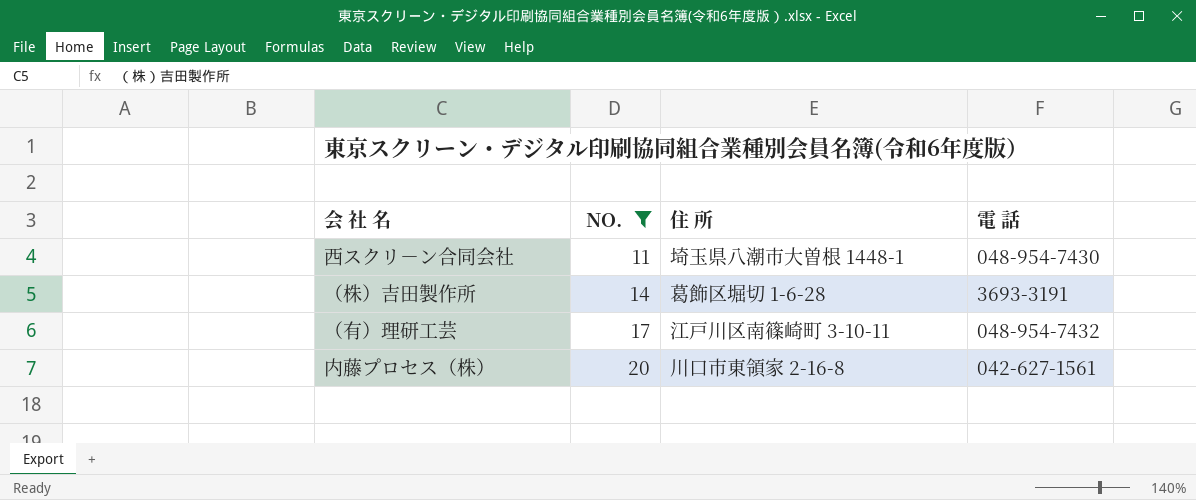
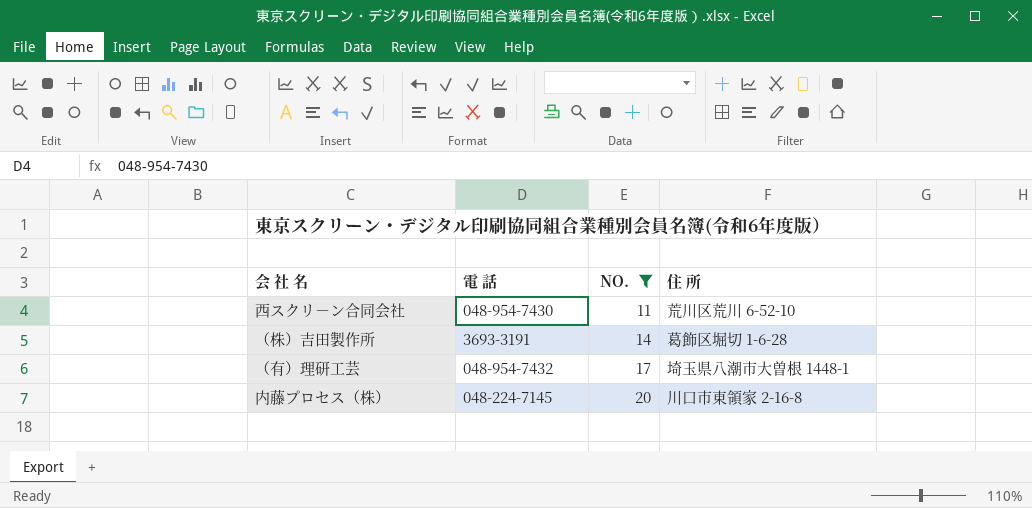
column 電 話 | position: 4 -> 2
西スクリ－ン合同会社 | 住 所: 埼玉県八潮市大曽根 1448-1 -> 荒川区荒川 6-52-10
（有）理研工芸 | 住 所: 江戸川区南篠崎町 3-10-11 -> 埼玉県八潮市大曽根 1448-1
内藤プロセス（株） | 電 話: 042-627-1561 -> 048-224-7145

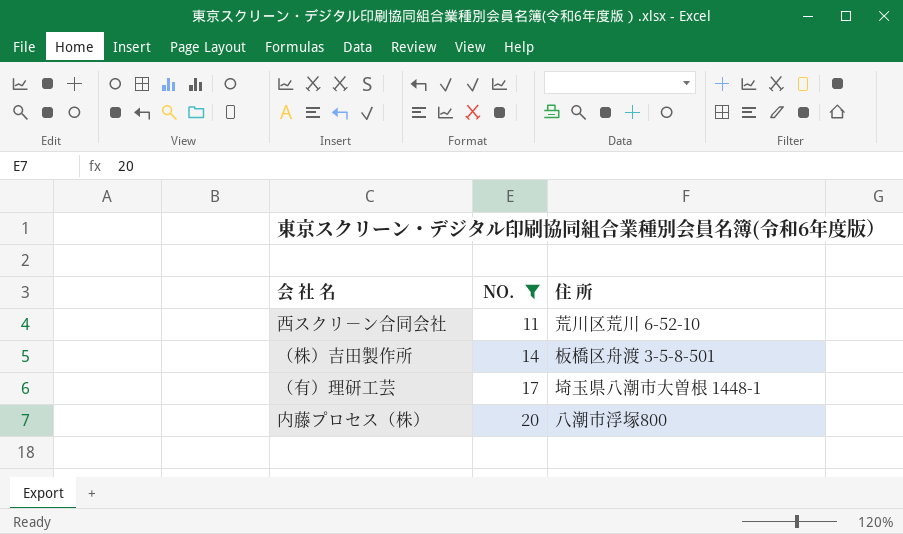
column 電 話 | position: 2 -> none
（株）吉田製作所 | 住 所: 葛飾区堀切 1-6-28 -> 板橋区舟渡 3-5-8-501
内藤プロセス（株） | 住 所: 川口市東領家 2-16-8 -> 八潮市浮塚800

